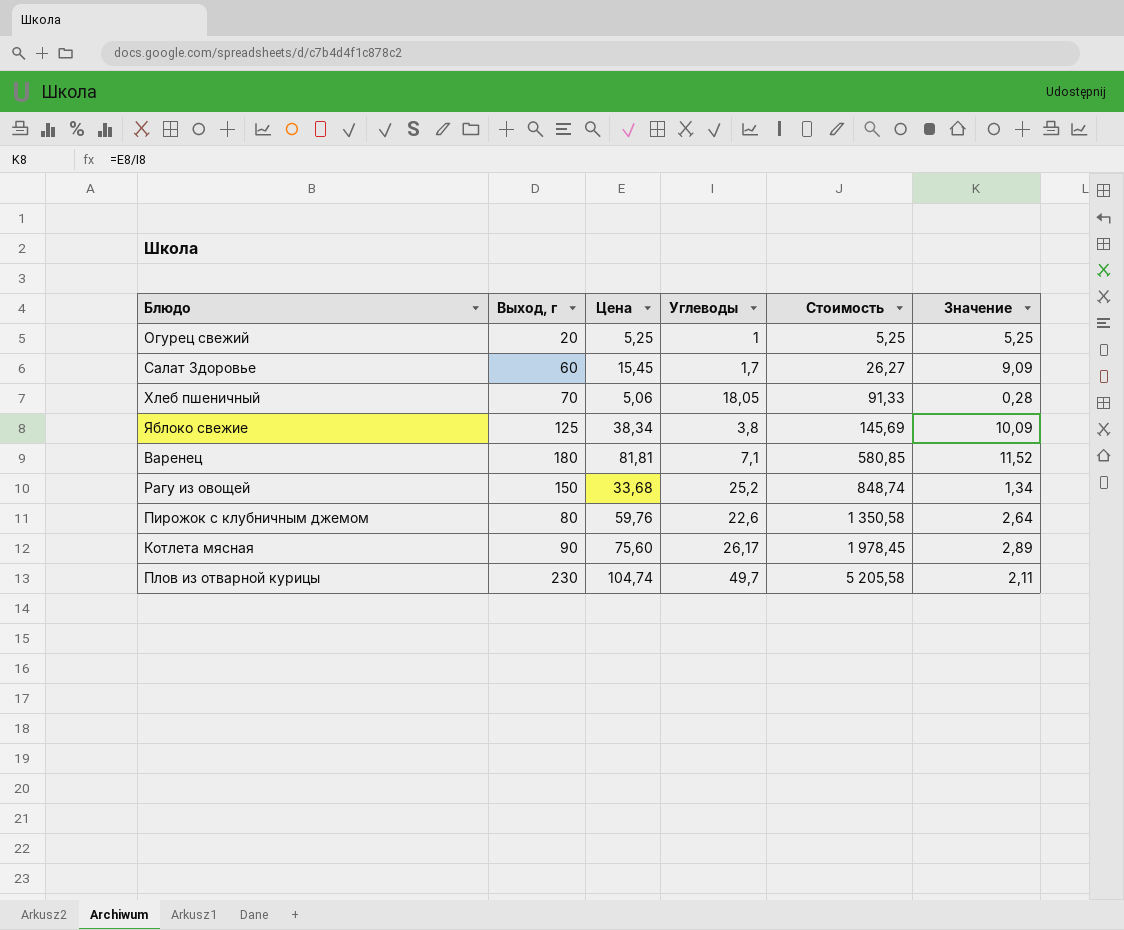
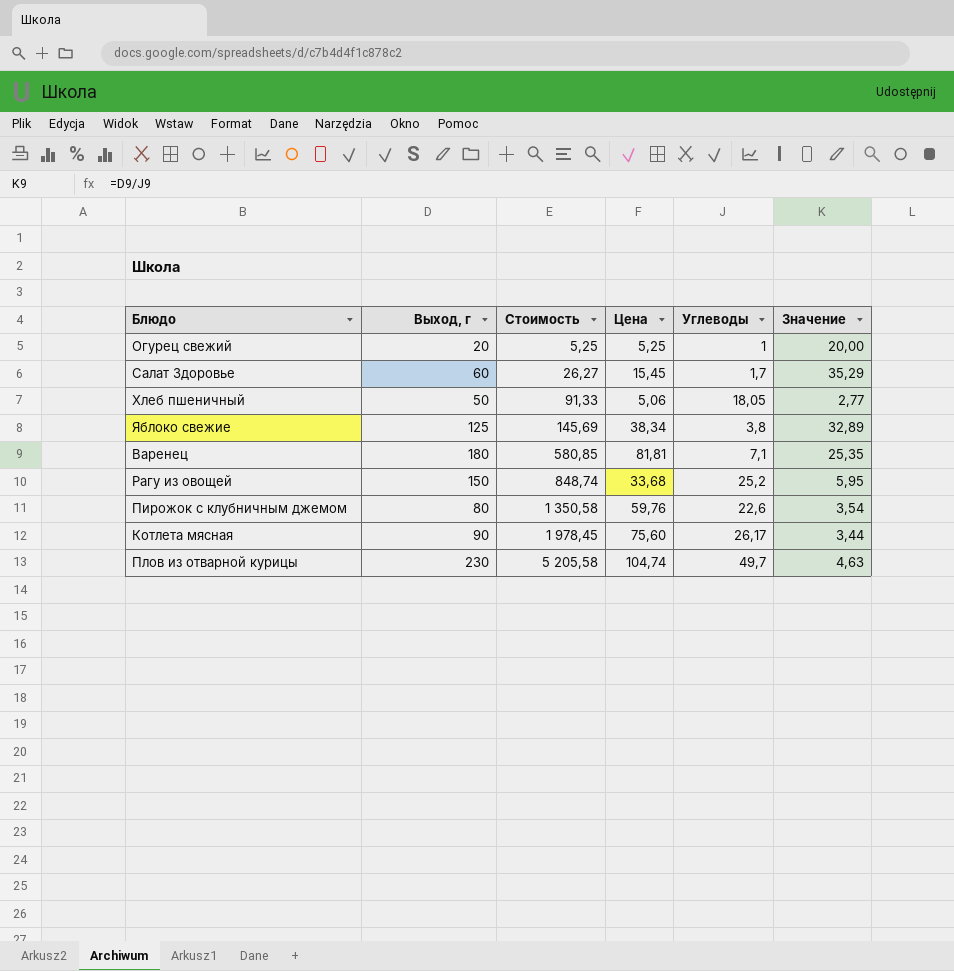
column Стоимость | position: 5 -> 3
column Значение | formula: [Цена] / [Углеводы] -> [Выход, г] / [Углеводы]
Хлеб пшеничный | Выход, г: 70 -> 50

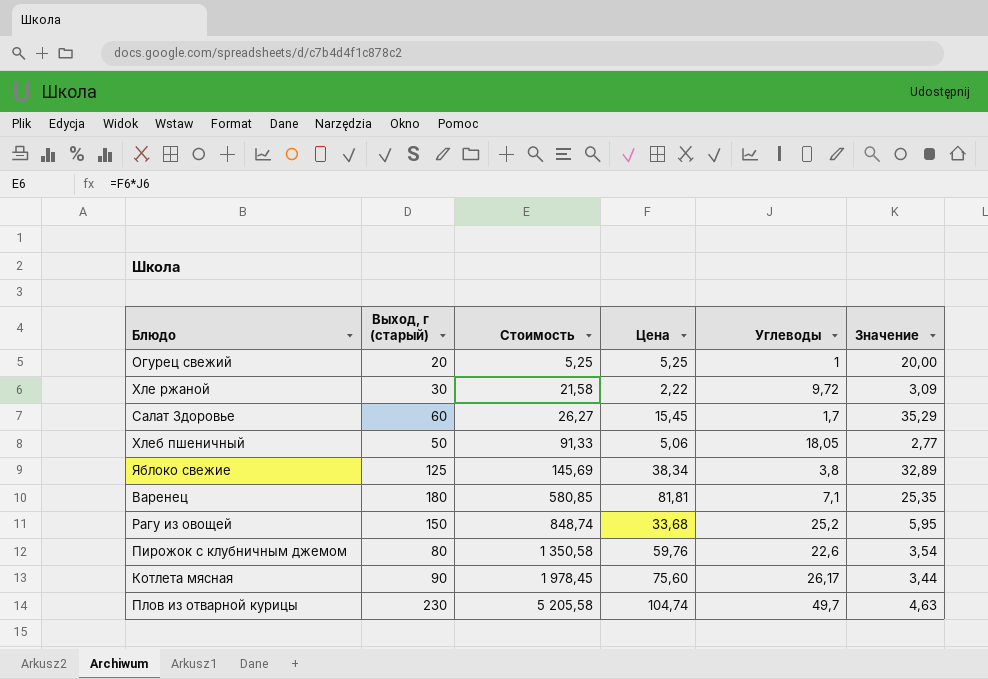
column name: Выход, г -> Выход, г (старый)
row Хле ржаной: none -> 30 | 21,58 | 2,22 | 9,72 | 3,09

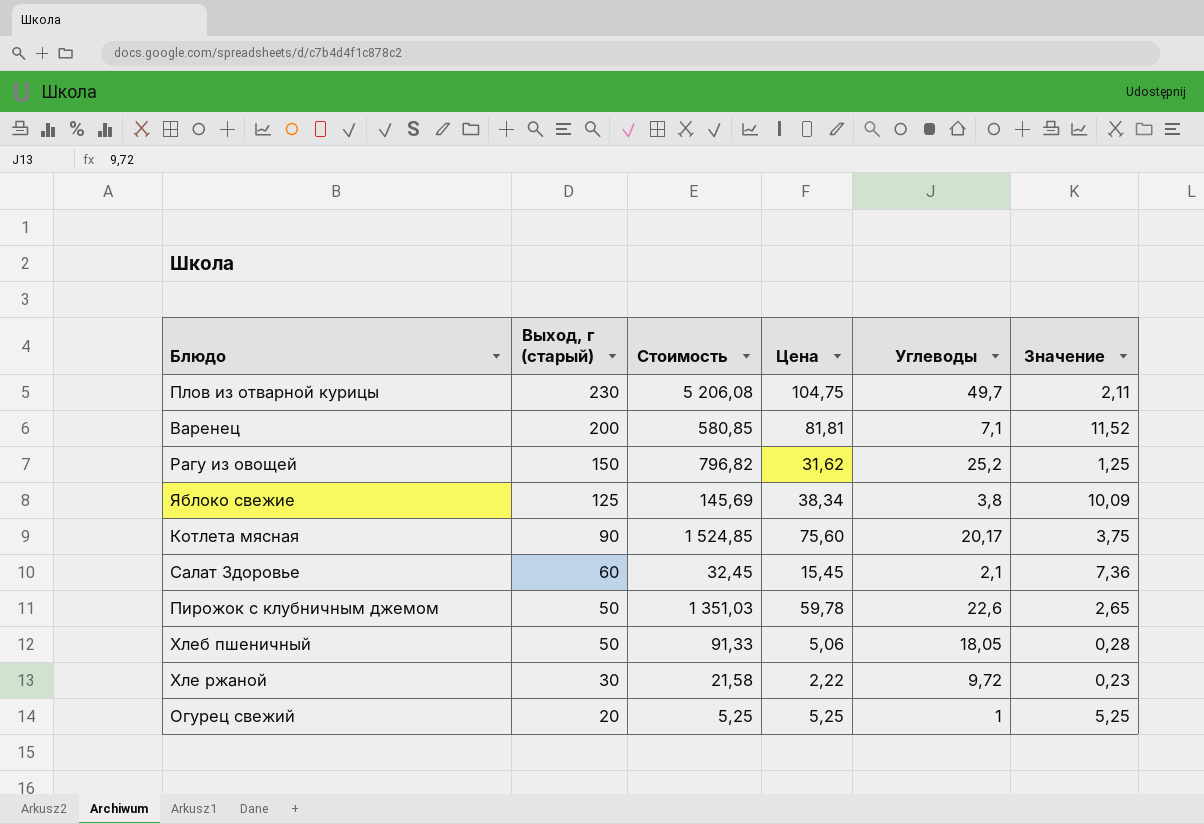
row order: Стоимость ascending -> Выход, г (старый) descending
column Значение | formula: [Выход, г (старый)] / [Углеводы] -> [Цена] / [Углеводы]
Плов из отварной курицы | Стоимость: 5 205,58 -> 5 206,08
Плов из отварной курицы | Цена: 104,74 -> 104,75
Варенец | Выход, г (старый): 180 -> 200
Рагу из овощей | Стоимость: 848,74 -> 796,82
Рагу из овощей | Цена: 33,68 -> 31,62
Котлета мясная | Стоимость: 1 978,45 -> 1 524,85
Котлета мясная | Углеводы: 26,17 -> 20,17
Салат Здоровье | Стоимость: 26,27 -> 32,45
Салат Здоровье | Углеводы: 1,7 -> 2,1
Пирожок с клубничным джемом | Выход, г (старый): 80 -> 50
Пирожок с клубничным джемом | Стоимость: 1 350,58 -> 1 351,03
Пирожок с клубничным джемом | Цена: 59,76 -> 59,78

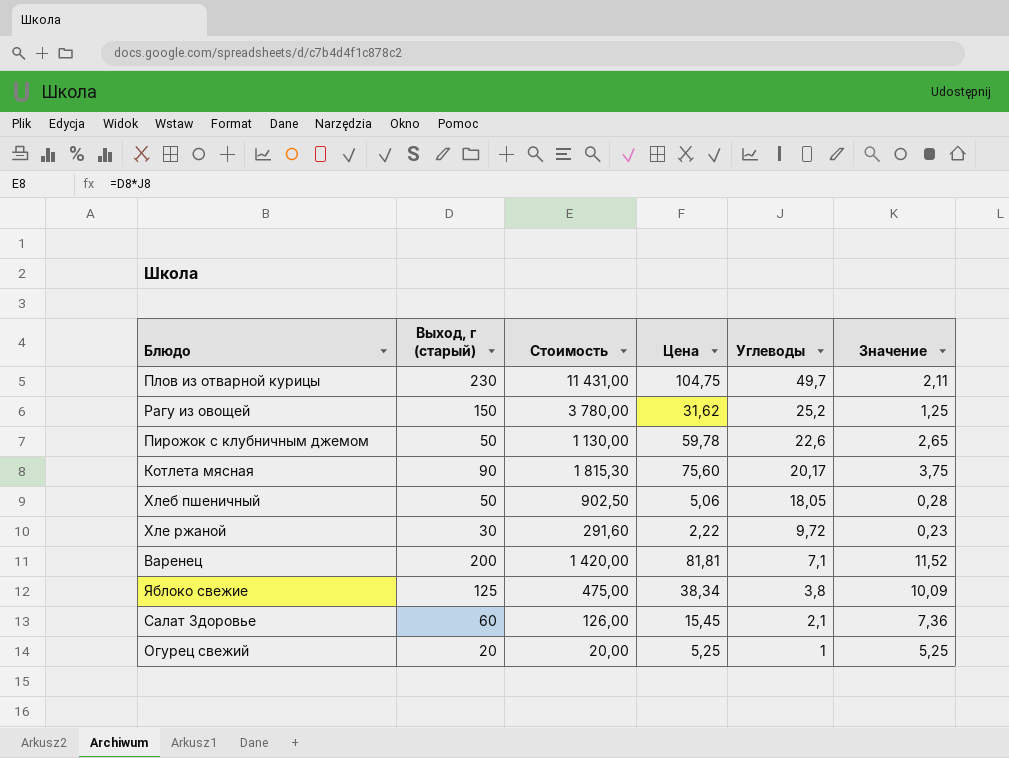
row order: Выход, г (старый) descending -> Углеводы descending
column Стоимость | formula: [Цена] * [Углеводы] -> [Выход, г (старый)] * [Углеводы]

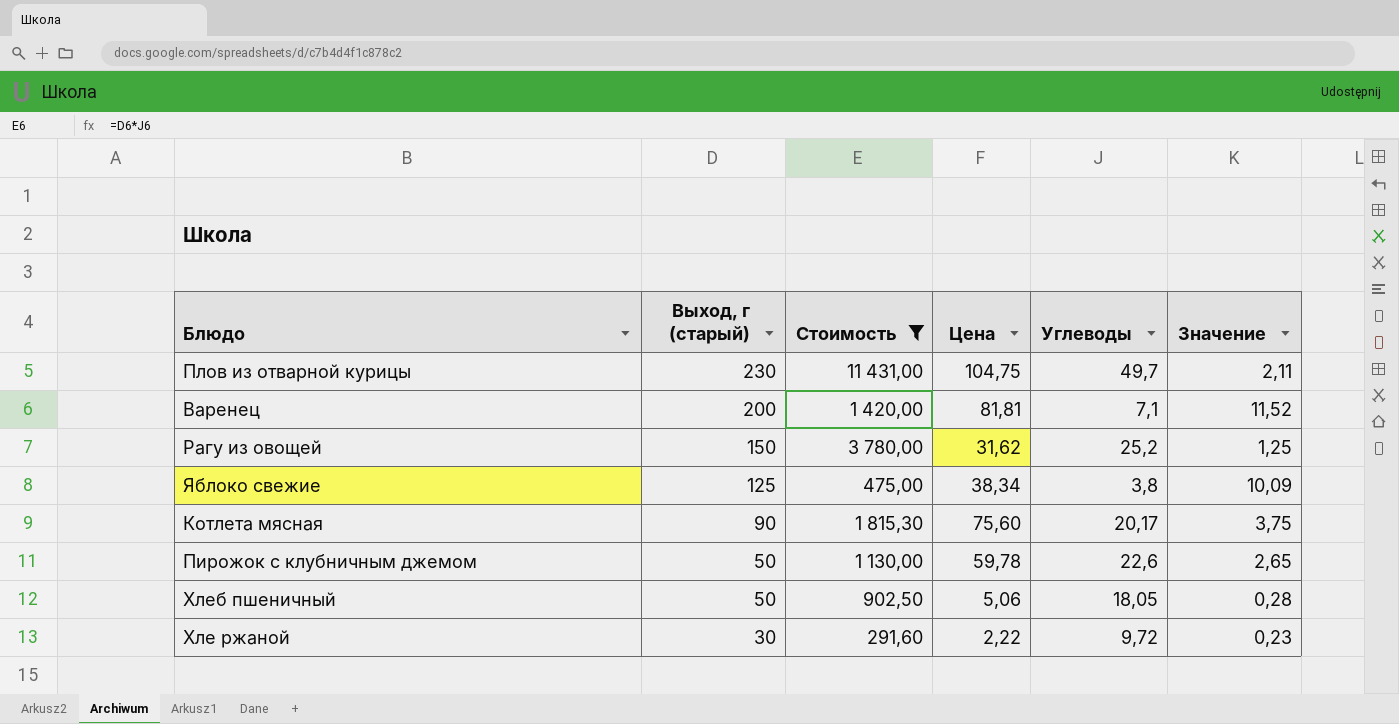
filter: none -> Стоимость >= 291,60
row order: Углеводы descending -> Выход, г (старый) descending

